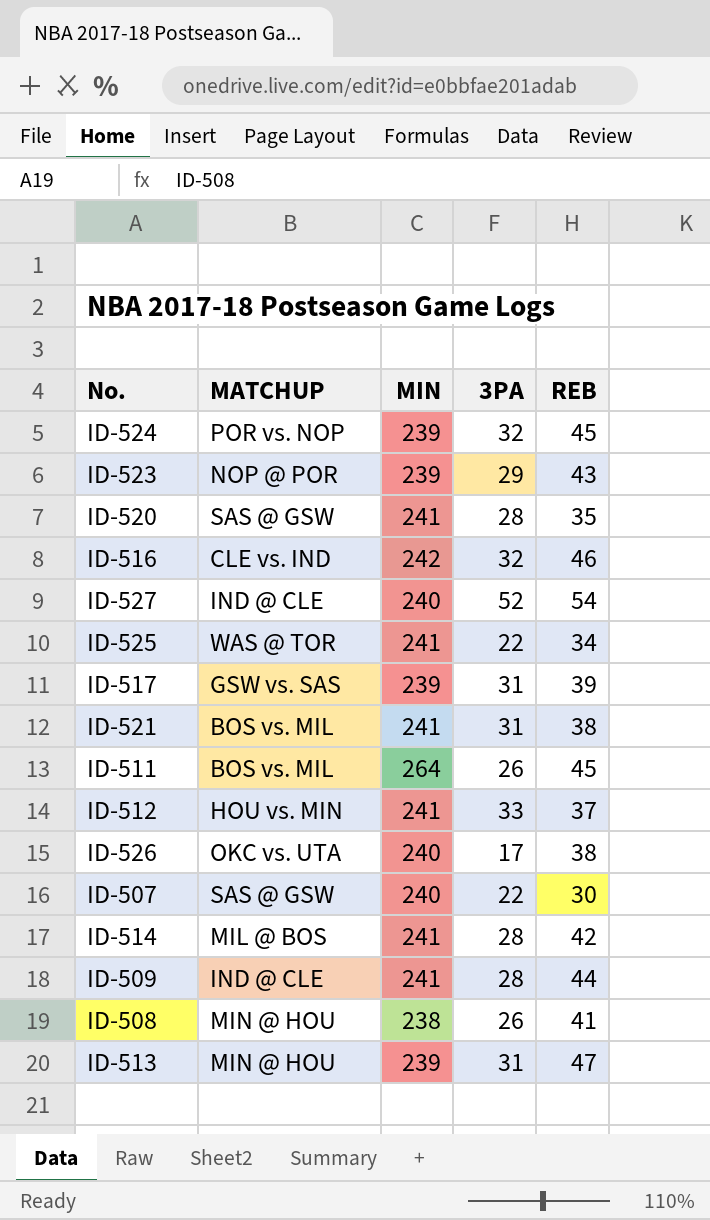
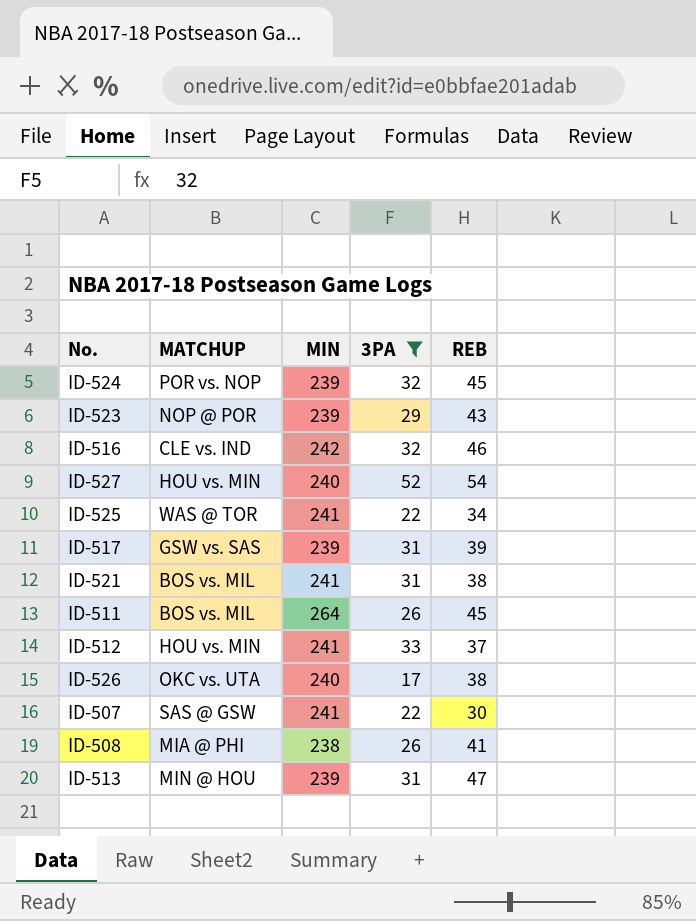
filter: none -> 3PA != 28
ID-527 | MATCHUP: IND @ CLE -> HOU vs. MIN
ID-507 | MIN: 240 -> 241
ID-508 | MATCHUP: MIN @ HOU -> MIA @ PHI

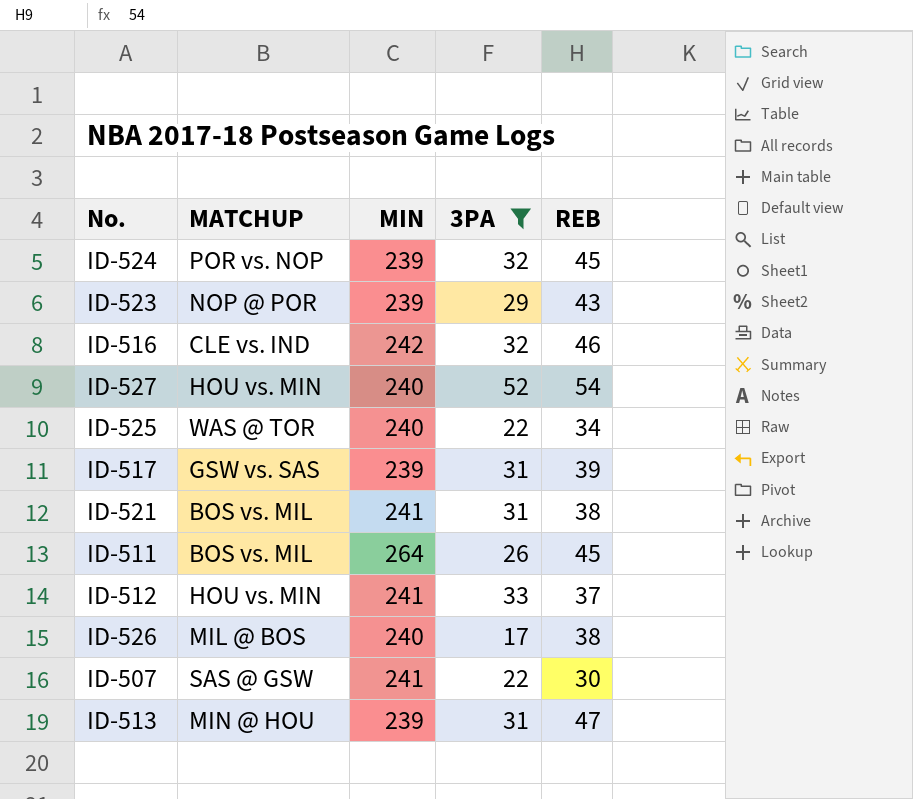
row ID-508: MIA @ PHI | 238 | 26 | 41 -> none
ID-525 | MIN: 241 -> 240
ID-526 | MATCHUP: OKC vs. UTA -> MIL @ BOS

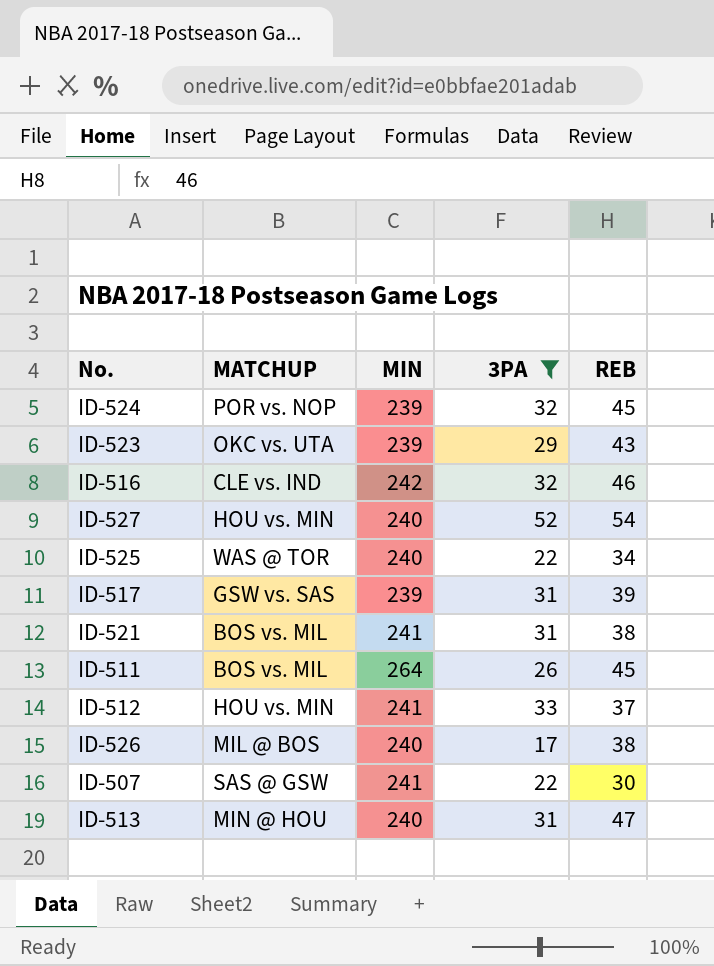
ID-523 | MATCHUP: NOP @ POR -> OKC vs. UTA
ID-513 | MIN: 239 -> 240

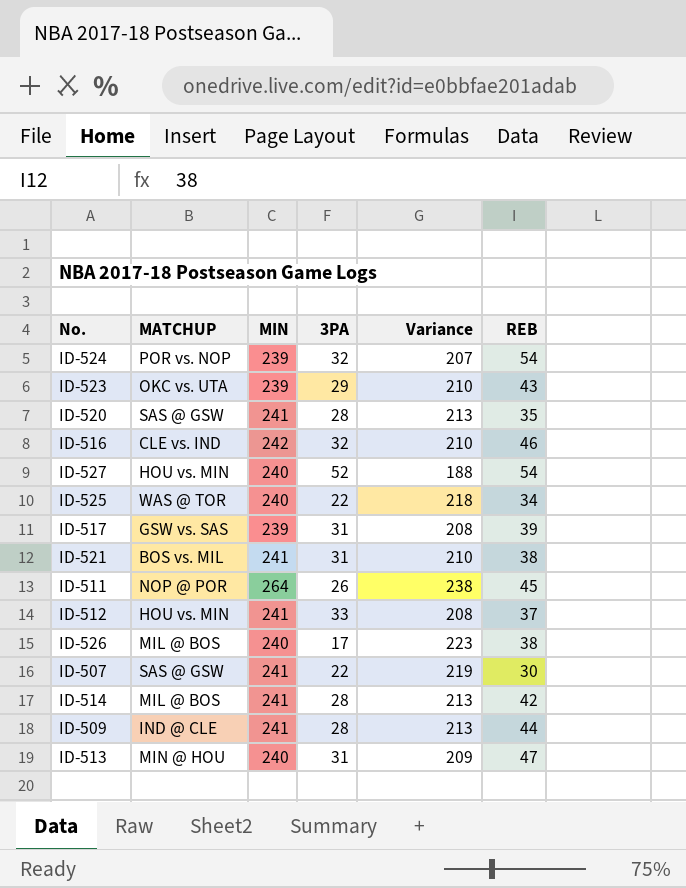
filter: 3PA != 28 -> none
column Variance | formula: none -> [MIN] - [3PA]
ID-524 | REB: 45 -> 54
ID-511 | MATCHUP: BOS vs. MIL -> NOP @ POR

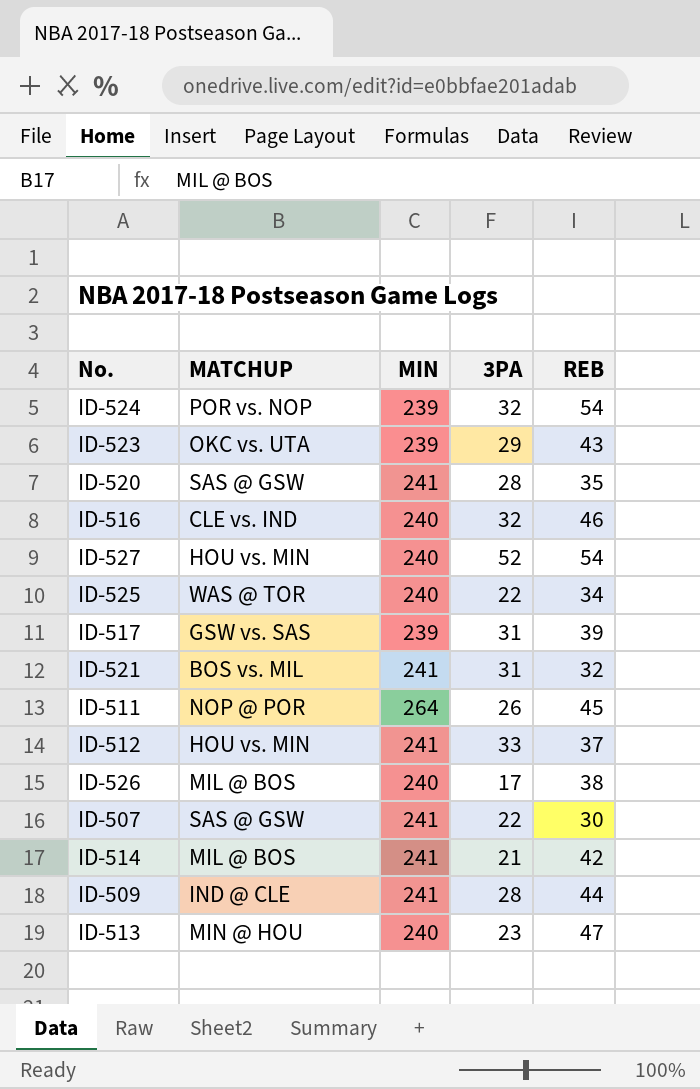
column Variance | formula: [MIN] - [3PA] -> none
ID-516 | MIN: 242 -> 240
ID-521 | REB: 38 -> 32
ID-514 | 3PA: 28 -> 21
ID-513 | 3PA: 31 -> 23

